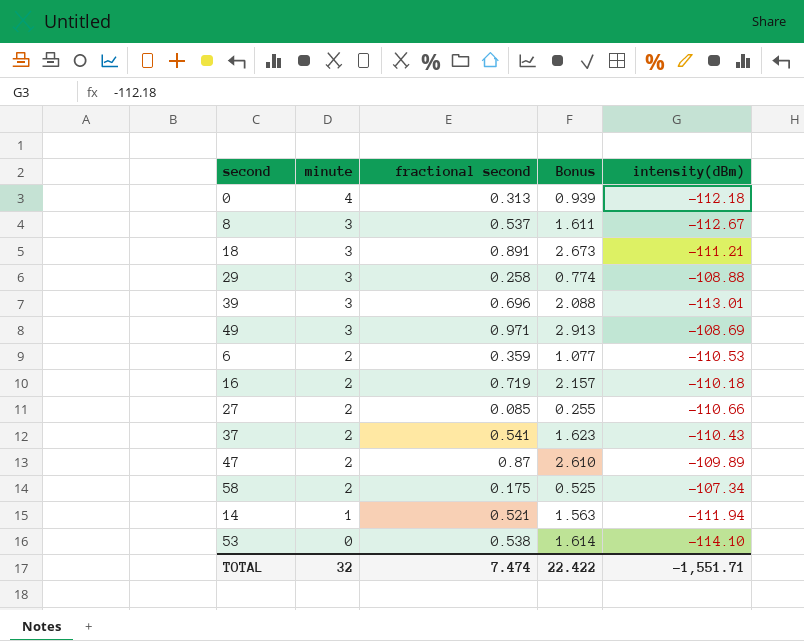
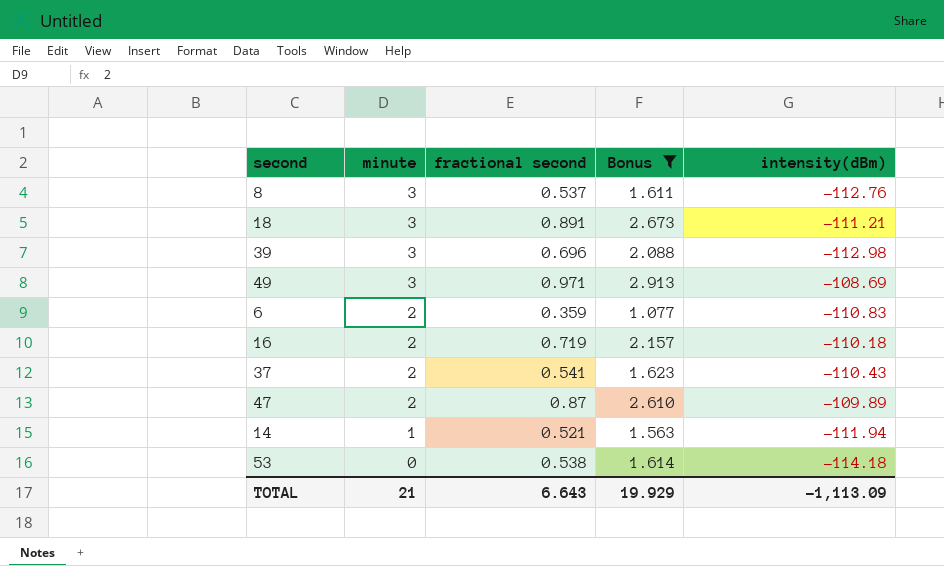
filter: none -> Bonus >= 1.077
8 | intensity(dBm): -112.67 -> -112.76
39 | intensity(dBm): -113.01 -> -112.98
6 | intensity(dBm): -110.53 -> -110.83
53 | intensity(dBm): -114.10 -> -114.18
TOTAL | minute: 32 -> 21
TOTAL | fractional second: 7.474 -> 6.643
TOTAL | Bonus: 22.422 -> 19.929
TOTAL | intensity(dBm): -1,551.71 -> -1,113.09

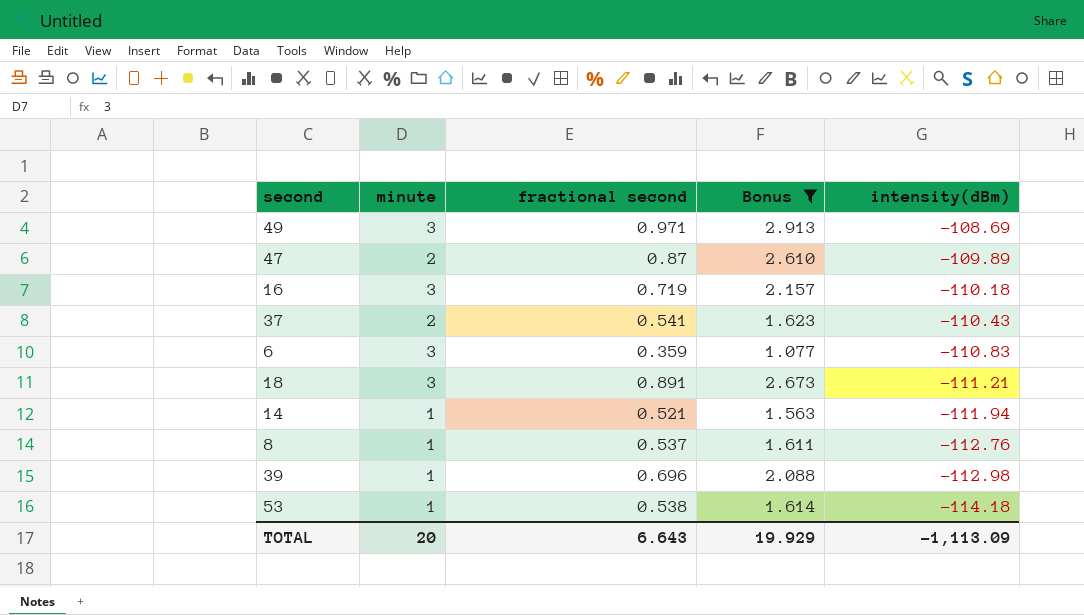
row order: minute descending -> intensity(dBm) descending
16 | minute: 2 -> 3
6 | minute: 2 -> 3
8 | minute: 3 -> 1
39 | minute: 3 -> 1
53 | minute: 0 -> 1
TOTAL | minute: 21 -> 20

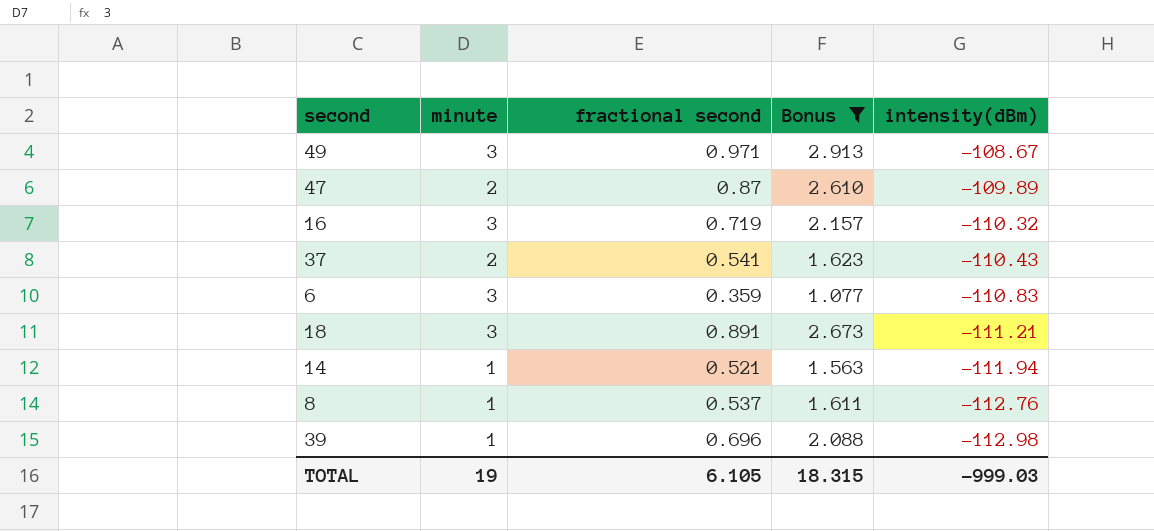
row 53: 1 | 0.538 | 1.614 | -114.18 -> none
49 | intensity(dBm): -108.69 -> -108.67
16 | intensity(dBm): -110.18 -> -110.32
TOTAL | minute: 20 -> 19
TOTAL | fractional second: 6.643 -> 6.105
TOTAL | Bonus: 19.929 -> 18.315
TOTAL | intensity(dBm): -1,113.09 -> -999.03

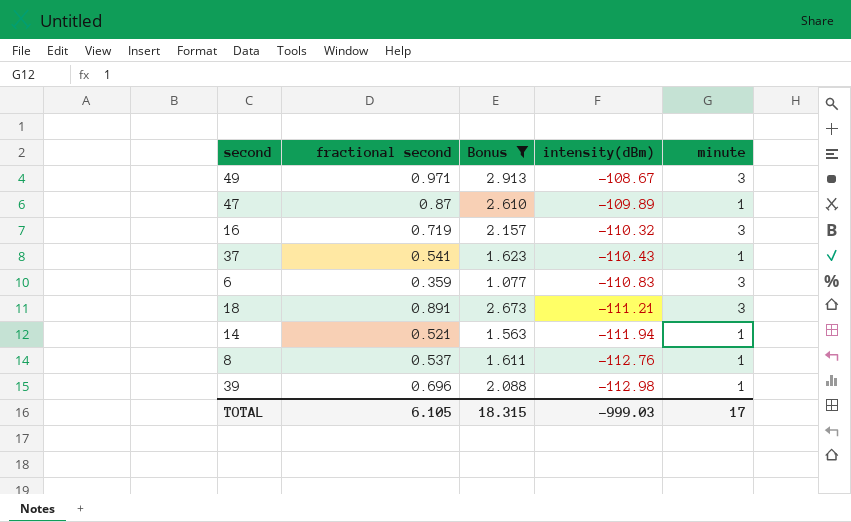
column minute | position: 2 -> 5
47 | minute: 2 -> 1
37 | minute: 2 -> 1
TOTAL | minute: 19 -> 17

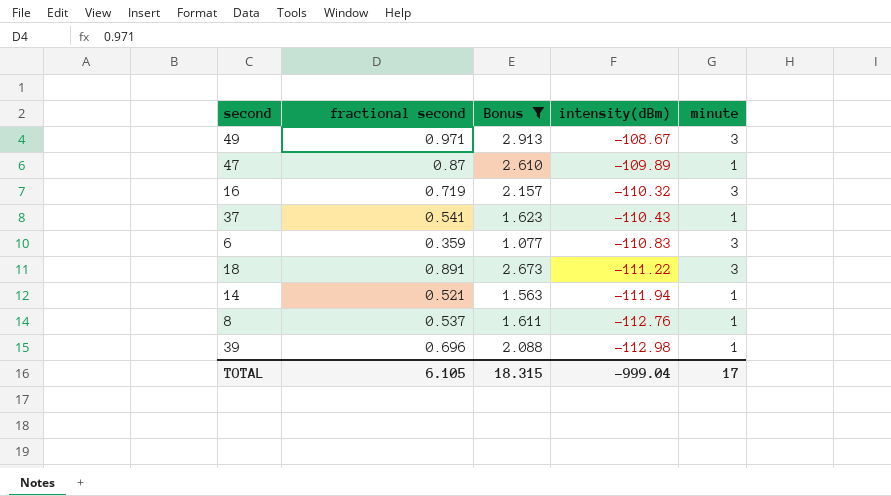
18 | intensity(dBm): -111.21 -> -111.22
TOTAL | intensity(dBm): -999.03 -> -999.04

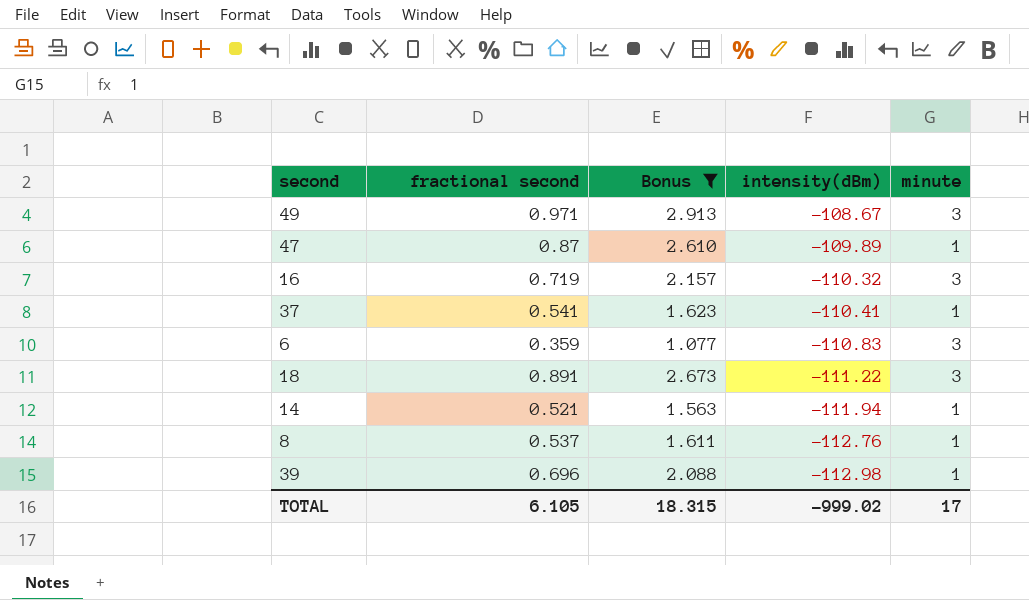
37 | intensity(dBm): -110.43 -> -110.41
TOTAL | intensity(dBm): -999.04 -> -999.02

